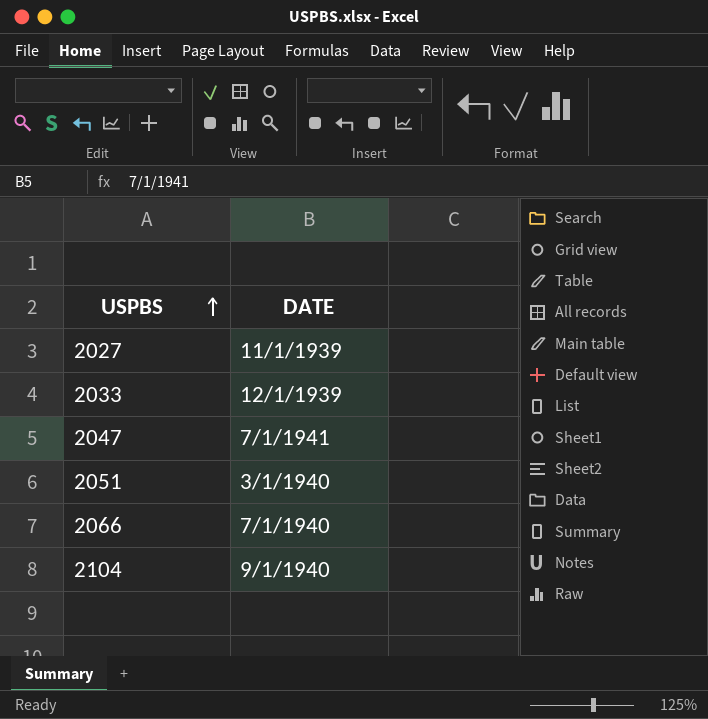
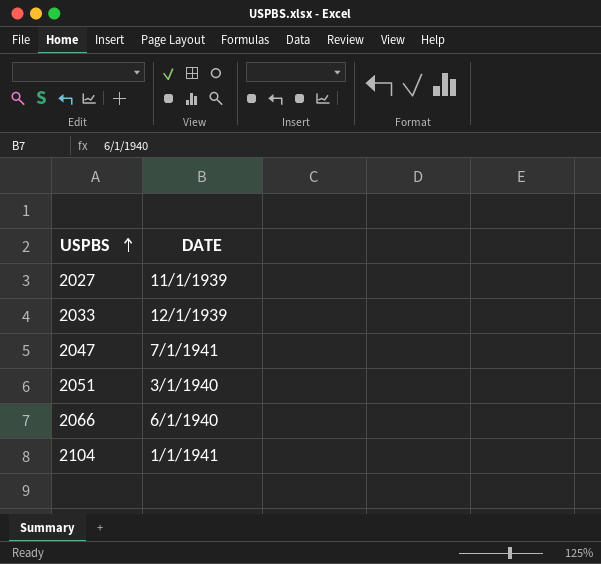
2066 | DATE: 7/1/1940 -> 6/1/1940
2104 | DATE: 9/1/1940 -> 1/1/1941

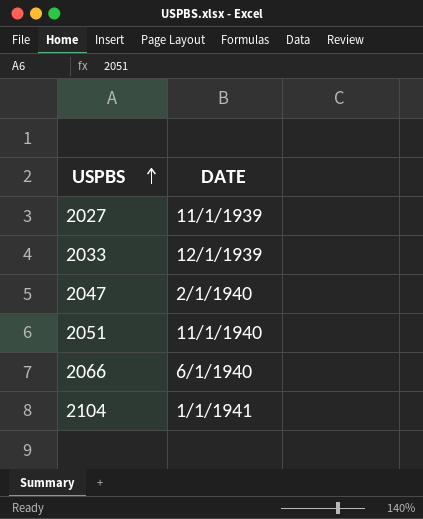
2047 | DATE: 7/1/1941 -> 2/1/1940
2051 | DATE: 3/1/1940 -> 11/1/1940

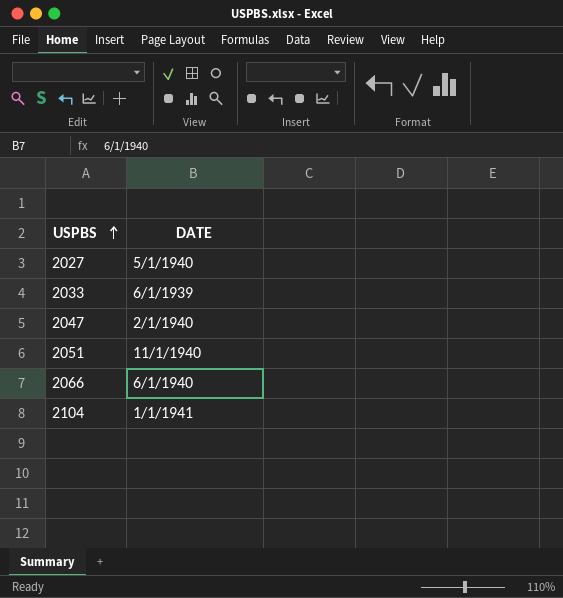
2027 | DATE: 11/1/1939 -> 5/1/1940
2033 | DATE: 12/1/1939 -> 6/1/1939

